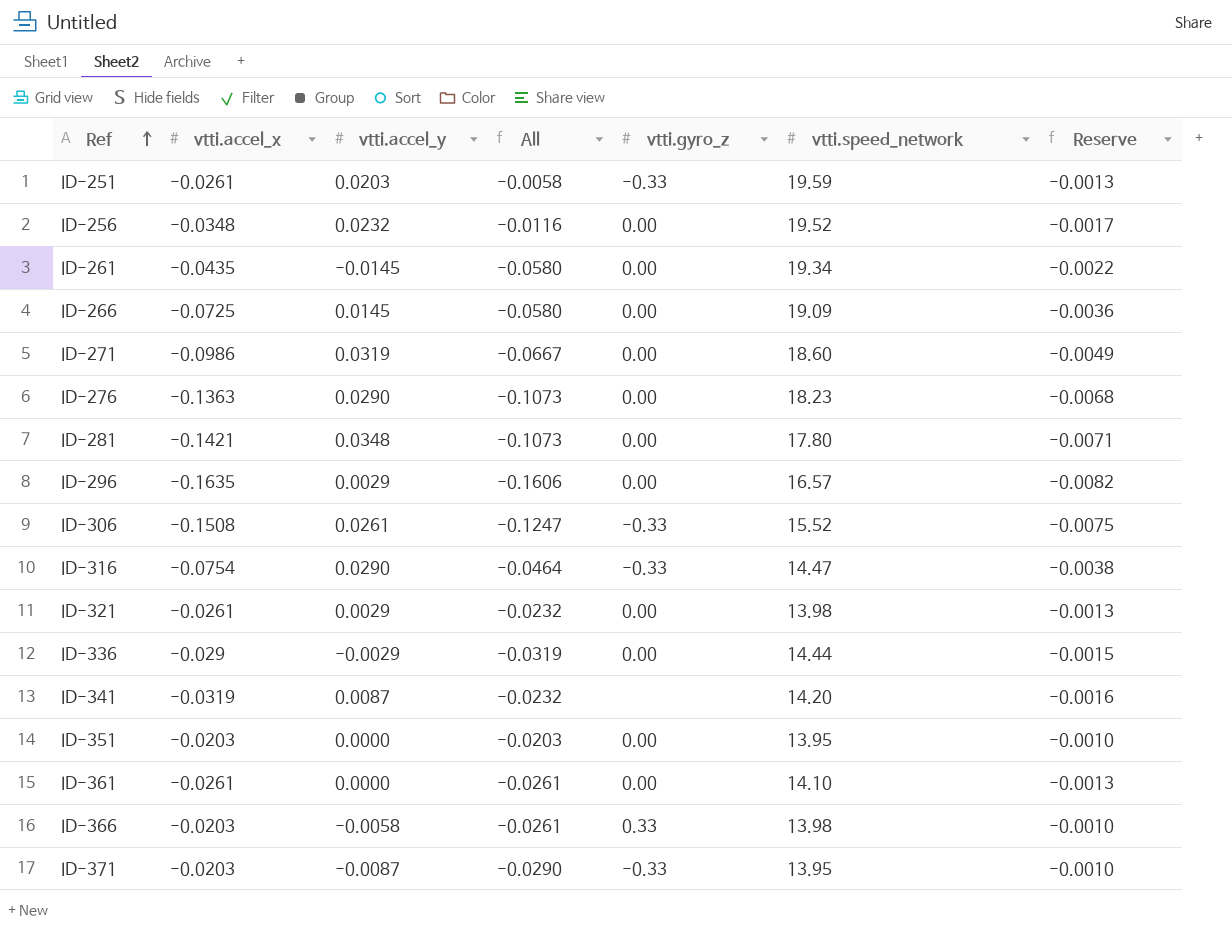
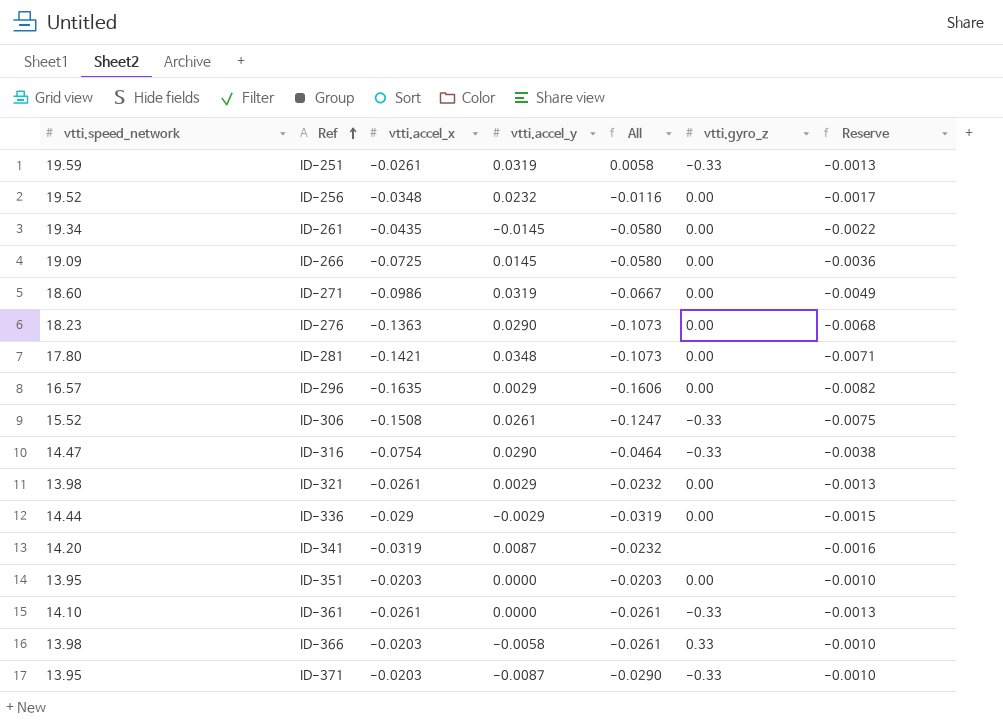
column vtti.speed_network | position: 6 -> 1
ID-251 | vtti.accel_y: 0.0203 -> 0.0319
ID-251 | All: -0.0058 -> 0.0058
ID-361 | vtti.gyro_z: 0.00 -> -0.33

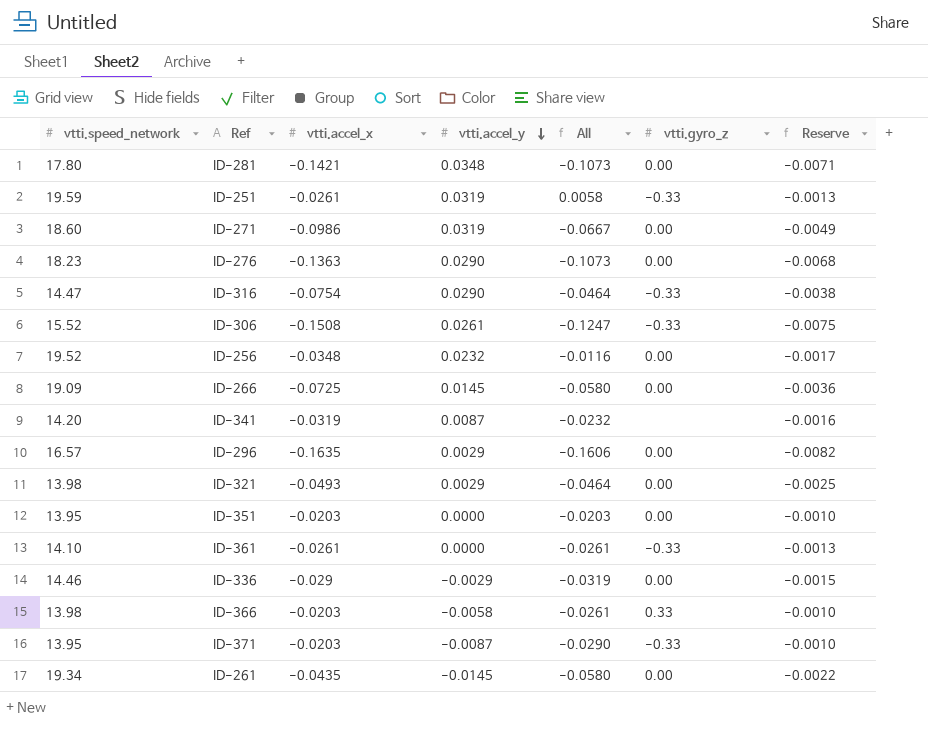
row order: Ref ascending -> vtti.accel_y descending
ID-321 | vtti.accel_x: -0.0261 -> -0.0493
ID-321 | All: -0.0232 -> -0.0464
ID-321 | Reserve: -0.0013 -> -0.0025
ID-336 | vtti.speed_network: 14.44 -> 14.46

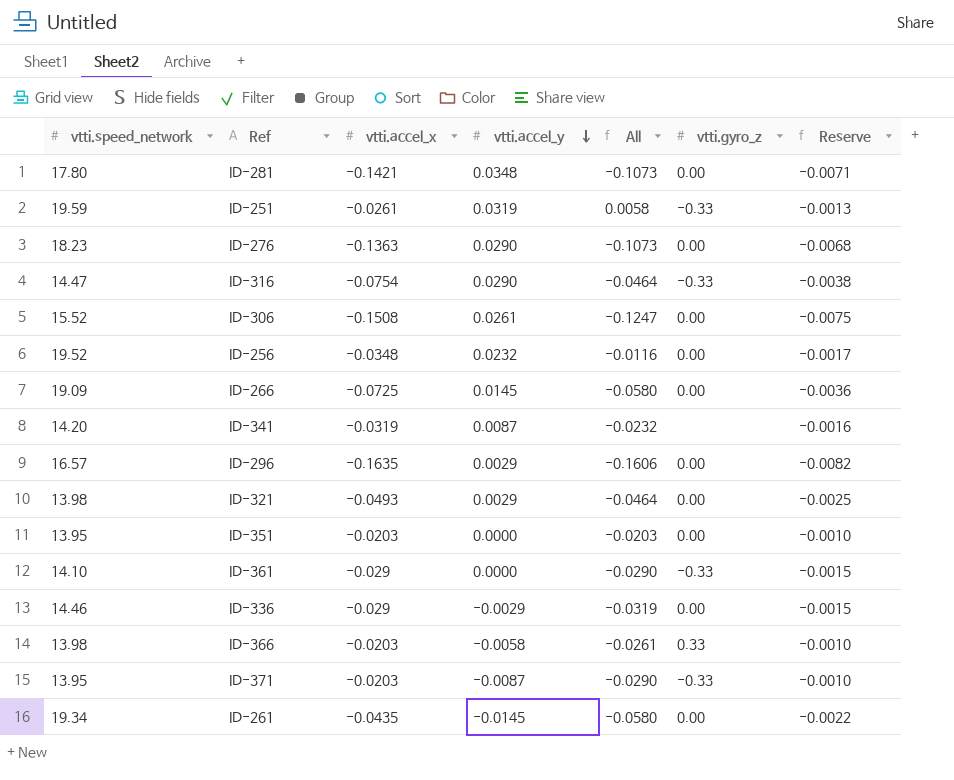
row ID-271: 18.60 | -0.0986 | 0.0319 | -0.0667 | 0.00 | -0.0049 -> none
ID-306 | vtti.gyro_z: -0.33 -> 0.00
ID-361 | vtti.accel_x: -0.0261 -> -0.029
ID-361 | All: -0.0261 -> -0.0290
ID-361 | Reserve: -0.0013 -> -0.0015

